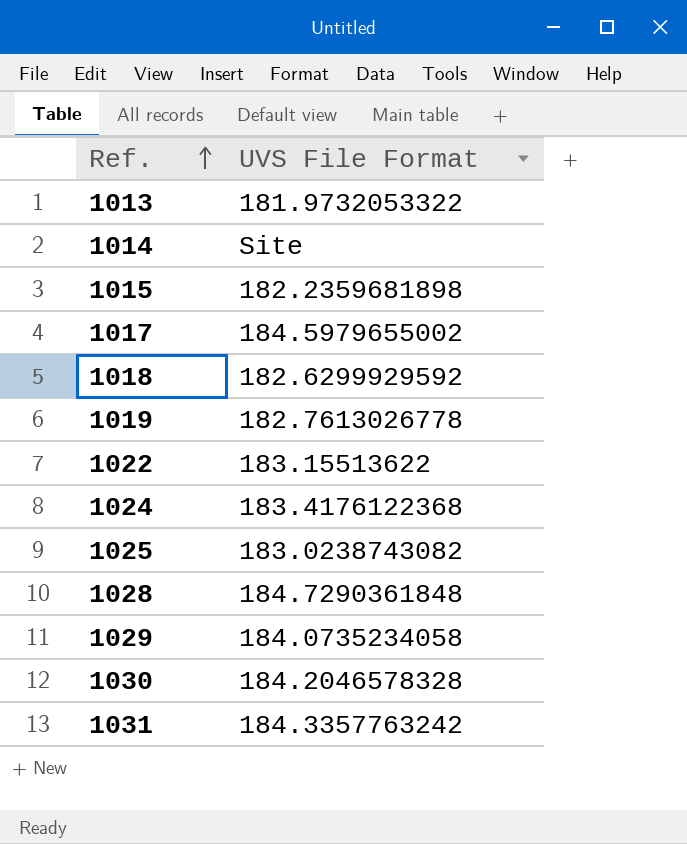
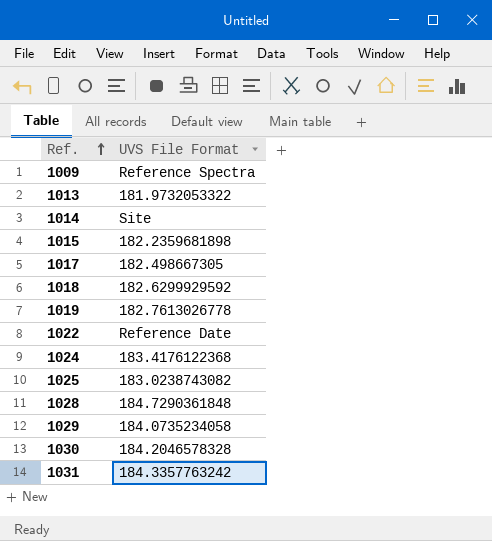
row 1009: none -> Reference Spectra
1017 | UVS File Format: 184.5979655002 -> 182.498667305
1022 | UVS File Format: 183.15513622 -> Reference Date

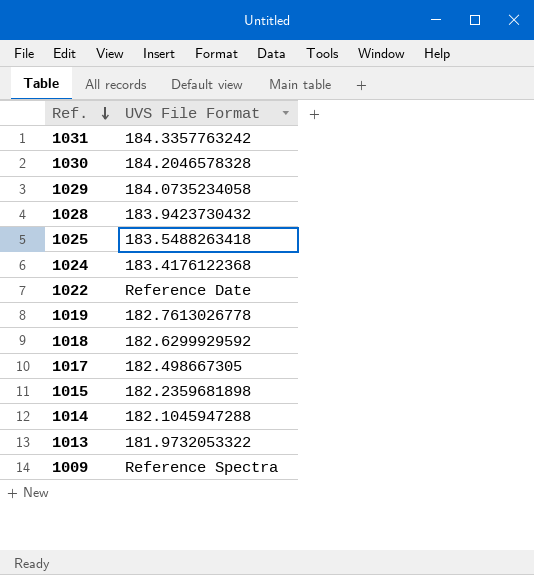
row order: Ref. ascending -> Ref. descending
1028 | UVS File Format: 184.7290361848 -> 183.9423730432
1025 | UVS File Format: 183.0238743082 -> 183.5488263418
1014 | UVS File Format: Site -> 182.1045947288

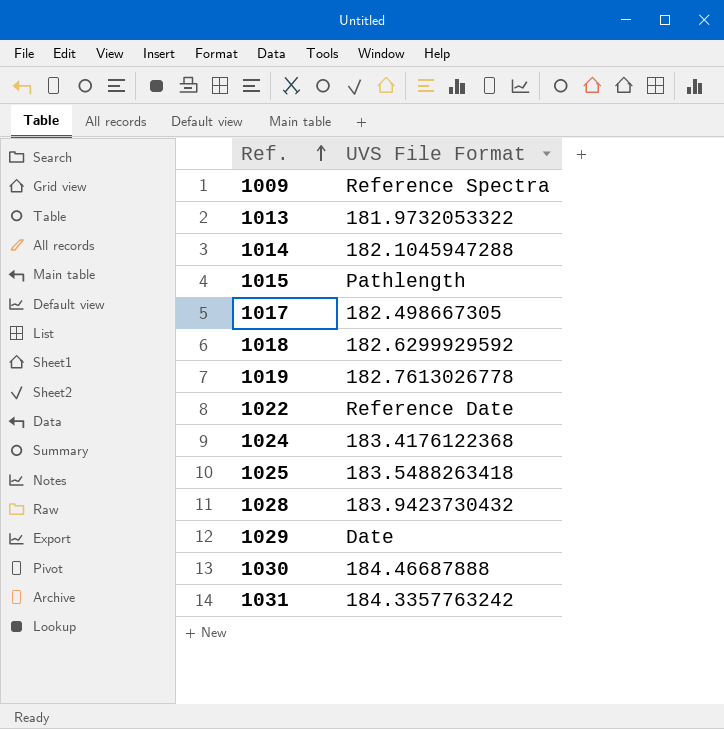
row order: Ref. descending -> Ref. ascending
1015 | UVS File Format: 182.2359681898 -> Pathlength
1029 | UVS File Format: 184.0735234058 -> Date
1030 | UVS File Format: 184.2046578328 -> 184.46687888

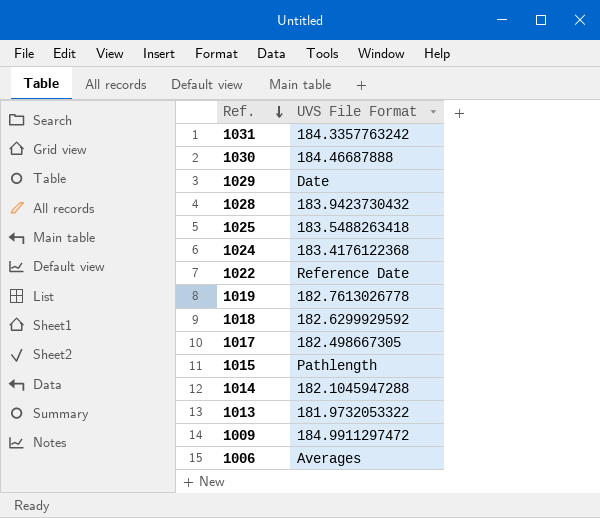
row order: Ref. ascending -> Ref. descending
1009 | UVS File Format: Reference Spectra -> 184.9911297472
row 1006: none -> Averages

